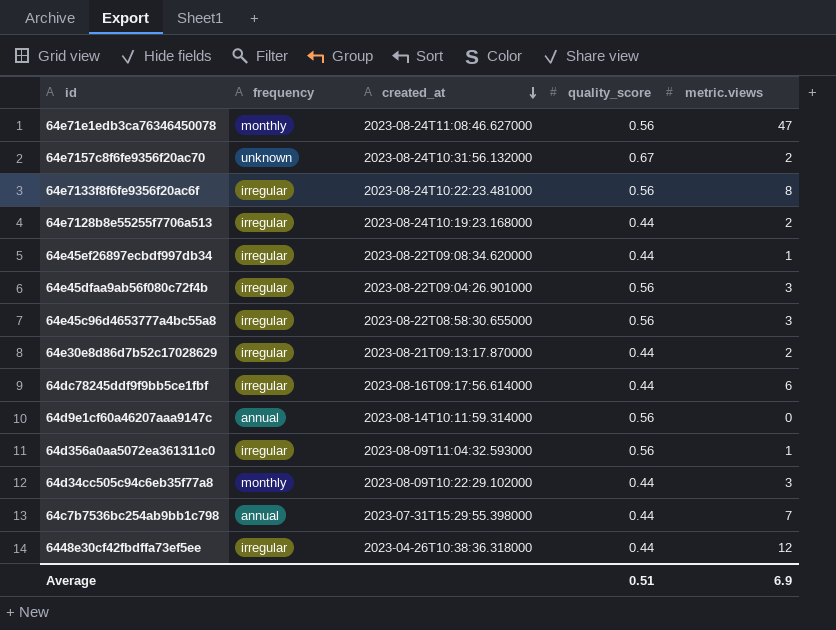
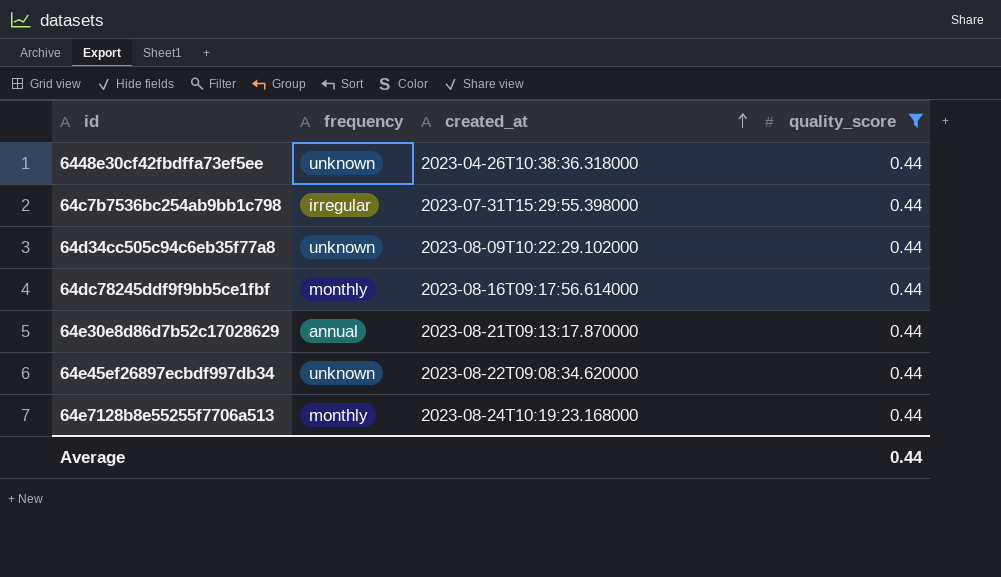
filter: none -> quality_score = 0.44
row order: created_at descending -> created_at ascending
column metric.views | position: 5 -> none
6448e30cf42fbdffa73ef5ee | frequency: irregular -> unknown
64c7b7536bc254ab9bb1c798 | frequency: annual -> irregular
64d34cc505c94c6eb35f77a8 | frequency: monthly -> unknown
64dc78245ddf9f9bb5ce1fbf | frequency: irregular -> monthly
64e30e8d86d7b52c17028629 | frequency: irregular -> annual
64e45ef26897ecbdf997db34 | frequency: irregular -> unknown
64e7128b8e55255f7706a513 | frequency: irregular -> monthly
Average | quality_score: 0.51 -> 0.44

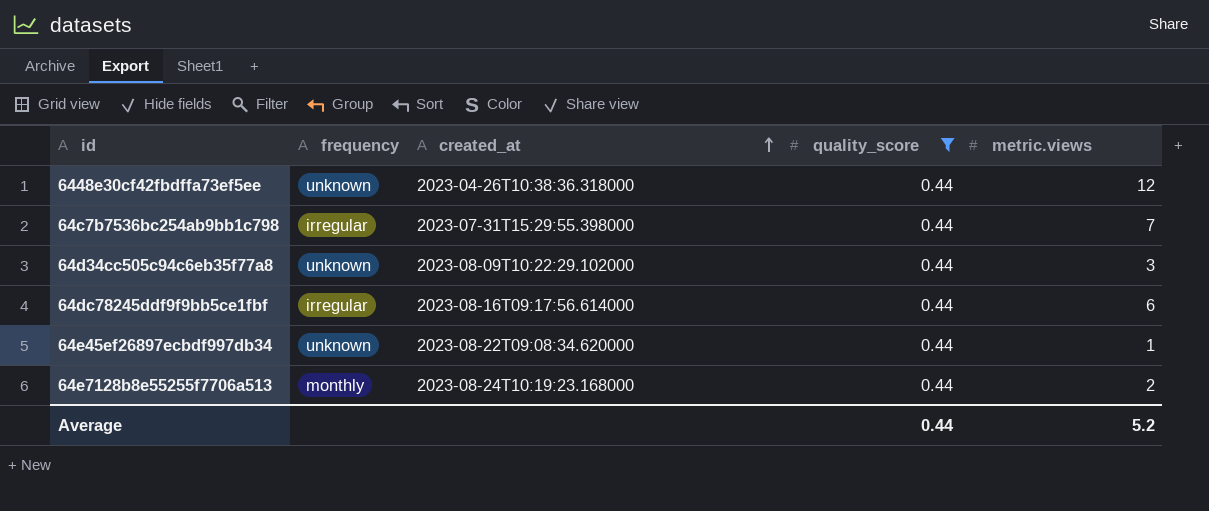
column metric.views | position: none -> 5
row 64e30e8d86d7b52c17028629: annual | 2023-08-21T09:13:17.870000 | 0.44 -> none
64dc78245ddf9f9bb5ce1fbf | frequency: monthly -> irregular

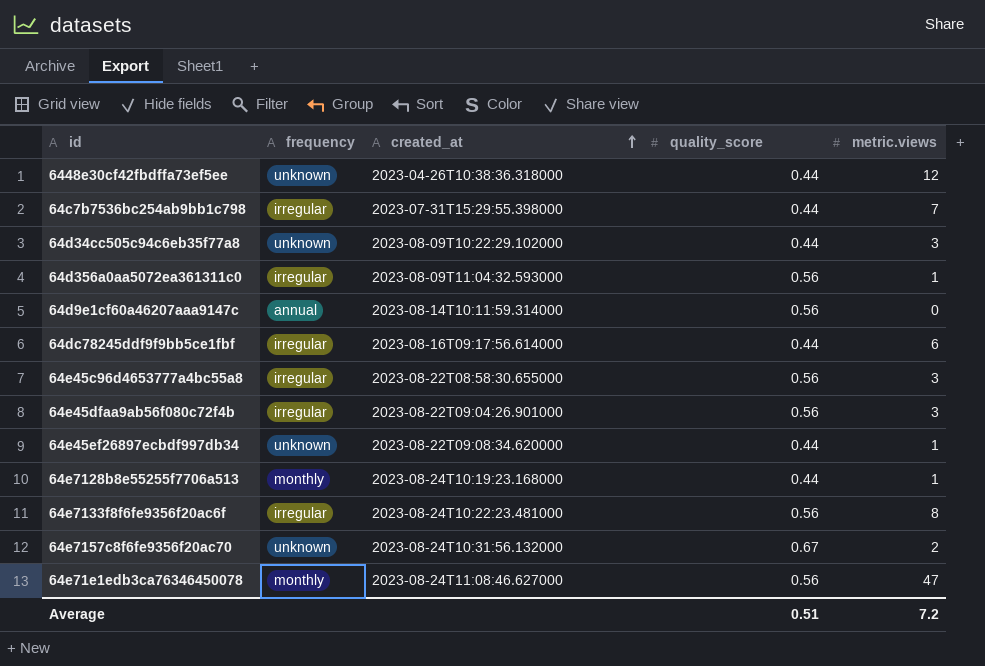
filter: quality_score = 0.44 -> none
64e7128b8e55255f7706a513 | metric.views: 2 -> 1
Average | quality_score: 0.44 -> 0.51
Average | metric.views: 5.2 -> 7.2

